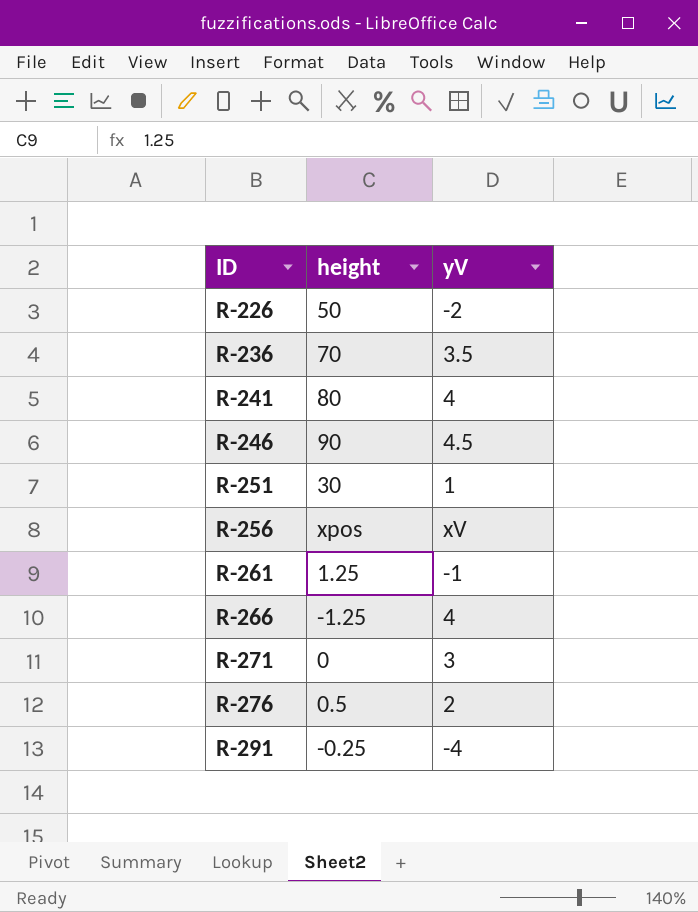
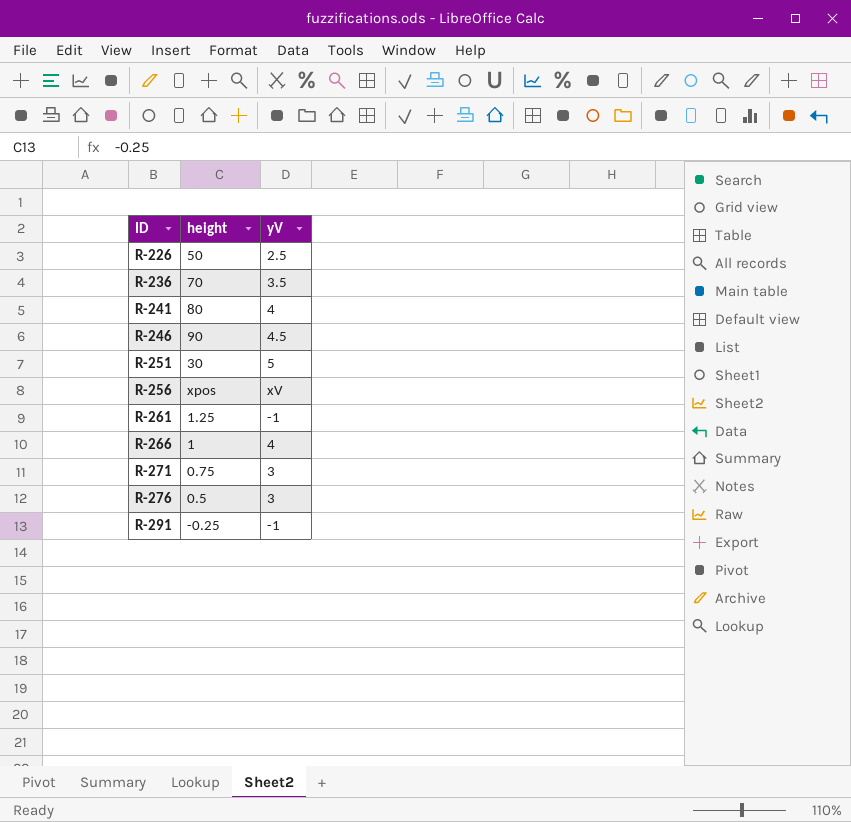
R-226 | yV: -2 -> 2.5
R-251 | yV: 1 -> 5
R-266 | height: -1.25 -> 1
R-271 | height: 0 -> 0.75
R-276 | yV: 2 -> 3
R-291 | yV: -4 -> -1

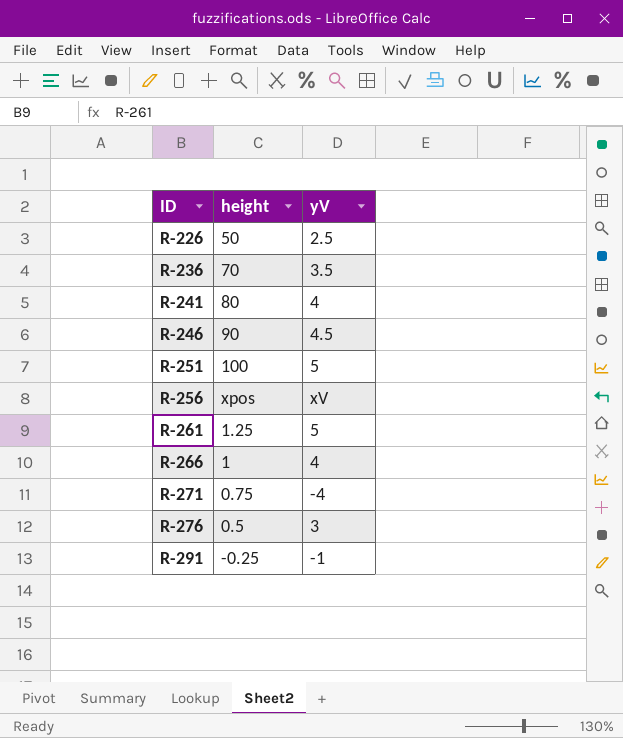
R-251 | height: 30 -> 100
R-261 | yV: -1 -> 5
R-271 | yV: 3 -> -4

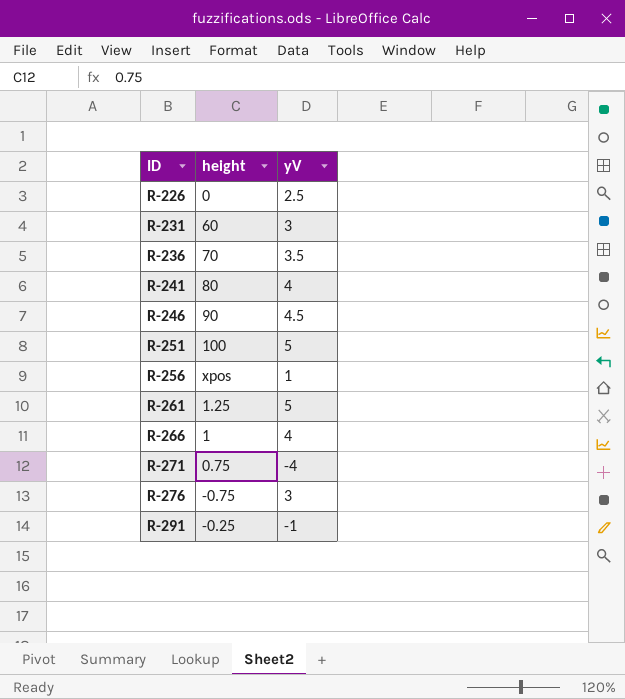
R-226 | height: 50 -> 0
row R-231: none -> 60 | 3
R-256 | yV: xV -> 1
R-276 | height: 0.5 -> -0.75

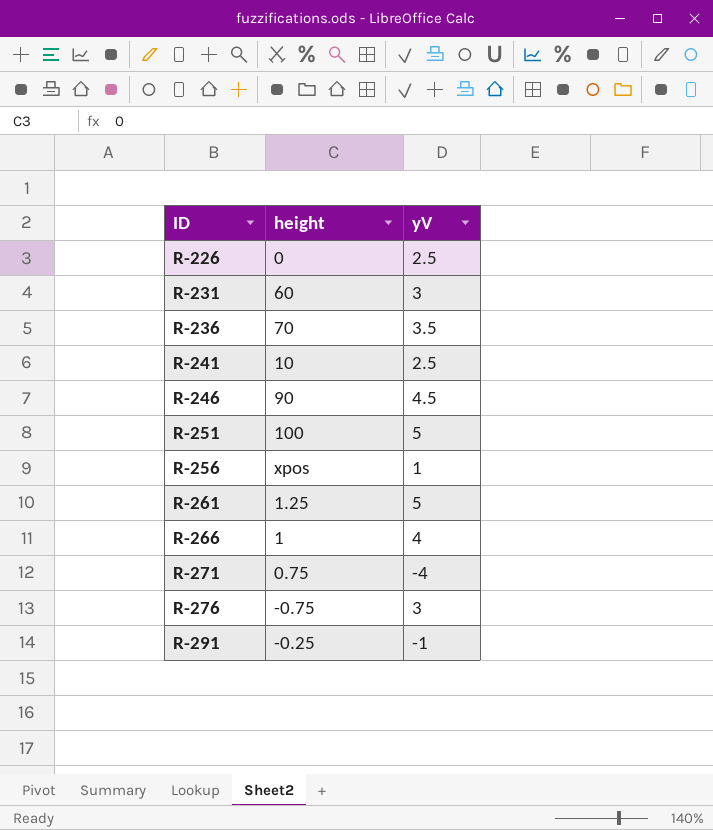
R-241 | height: 80 -> 10
R-241 | yV: 4 -> 2.5

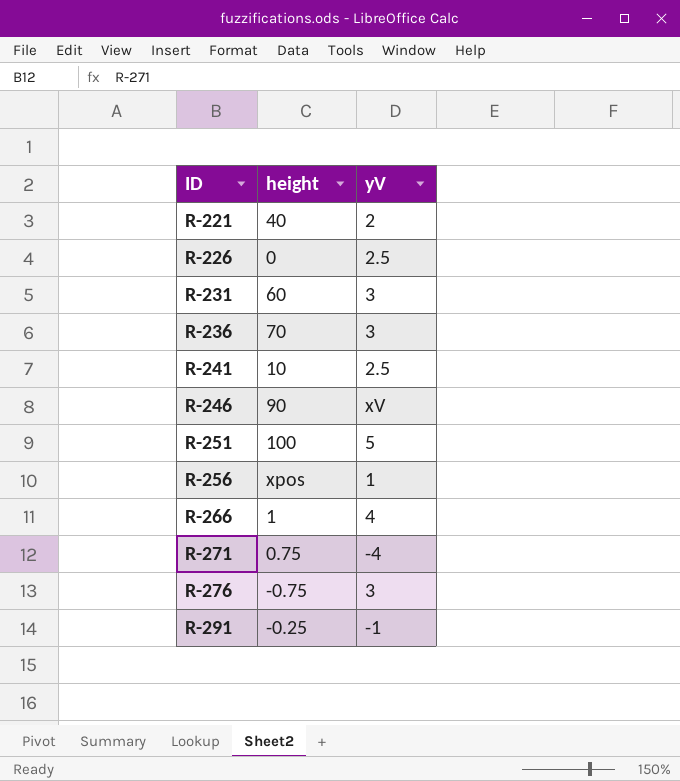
row R-261: 1.25 | 5 -> none
row R-221: none -> 40 | 2
R-236 | yV: 3.5 -> 3
R-246 | yV: 4.5 -> xV

